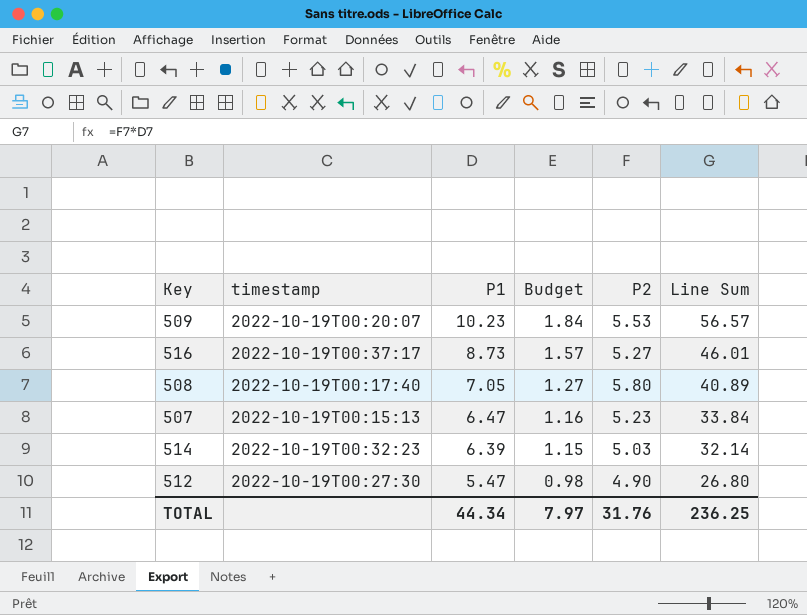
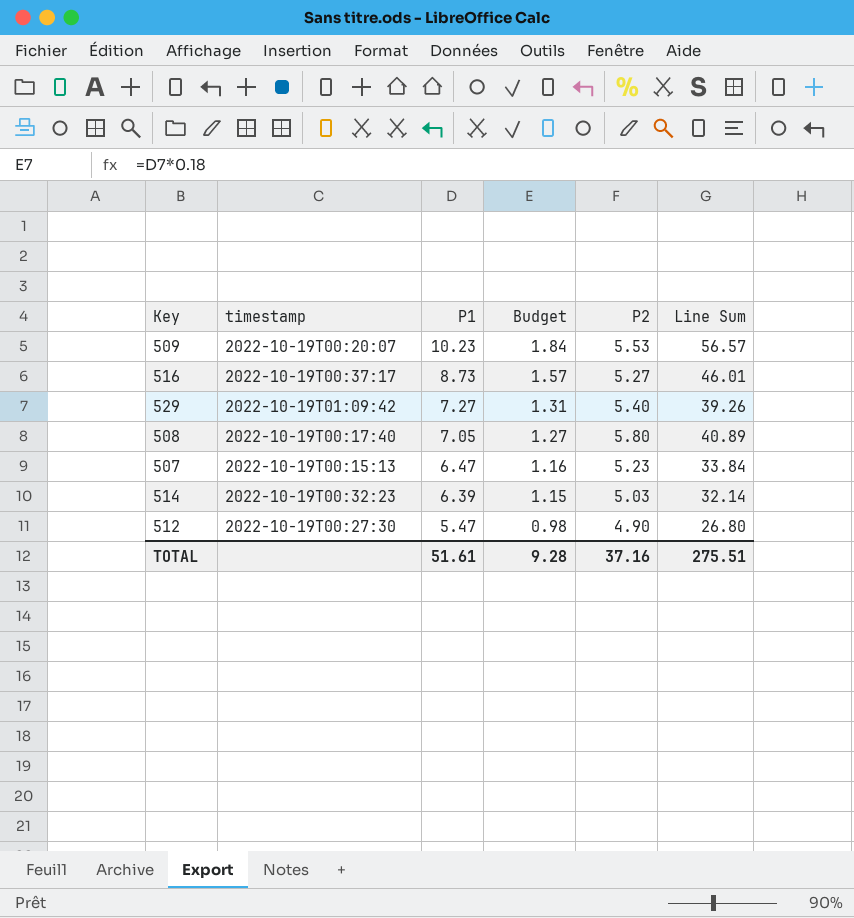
row 529: none -> 2022-10-19T01:09:42 | 7.27 | 1.31 | 5.40 | 39.26
TOTAL | P1: 44.34 -> 51.61
TOTAL | Budget: 7.97 -> 9.28
TOTAL | P2: 31.76 -> 37.16
TOTAL | Line Sum: 236.25 -> 275.51

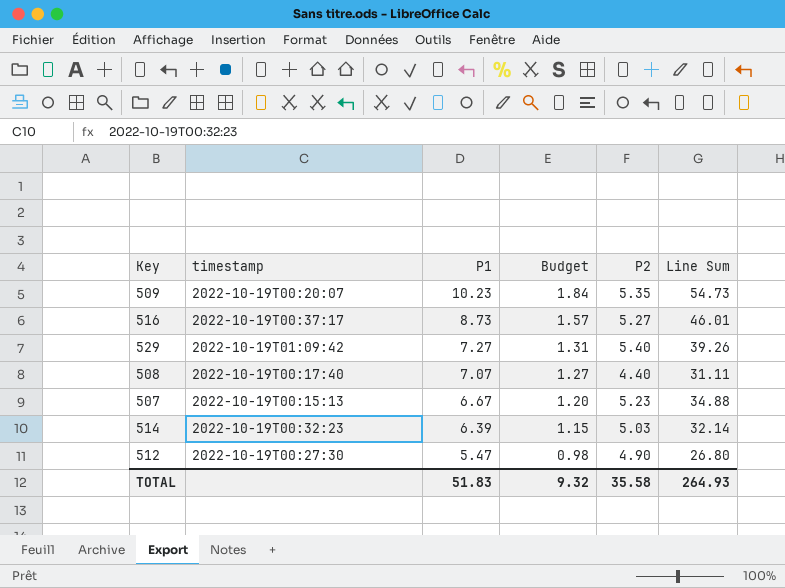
509 | P2: 5.53 -> 5.35
509 | Line Sum: 56.57 -> 54.73
508 | P1: 7.05 -> 7.07
508 | P2: 5.80 -> 4.40
508 | Line Sum: 40.89 -> 31.11
507 | P1: 6.47 -> 6.67
507 | Budget: 1.16 -> 1.20
507 | Line Sum: 33.84 -> 34.88
TOTAL | P1: 51.61 -> 51.83
TOTAL | Budget: 9.28 -> 9.32
TOTAL | P2: 37.16 -> 35.58
TOTAL | Line Sum: 275.51 -> 264.93

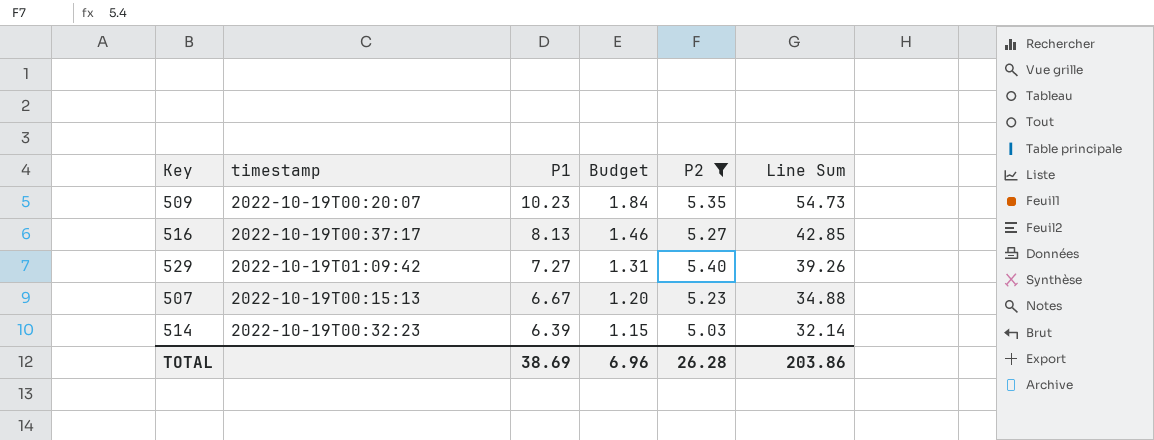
filter: none -> P2 >= 5.03
516 | P1: 8.73 -> 8.13
516 | Budget: 1.57 -> 1.46
516 | Line Sum: 46.01 -> 42.85
TOTAL | P1: 51.83 -> 38.69
TOTAL | Budget: 9.32 -> 6.96
TOTAL | P2: 35.58 -> 26.28
TOTAL | Line Sum: 264.93 -> 203.86

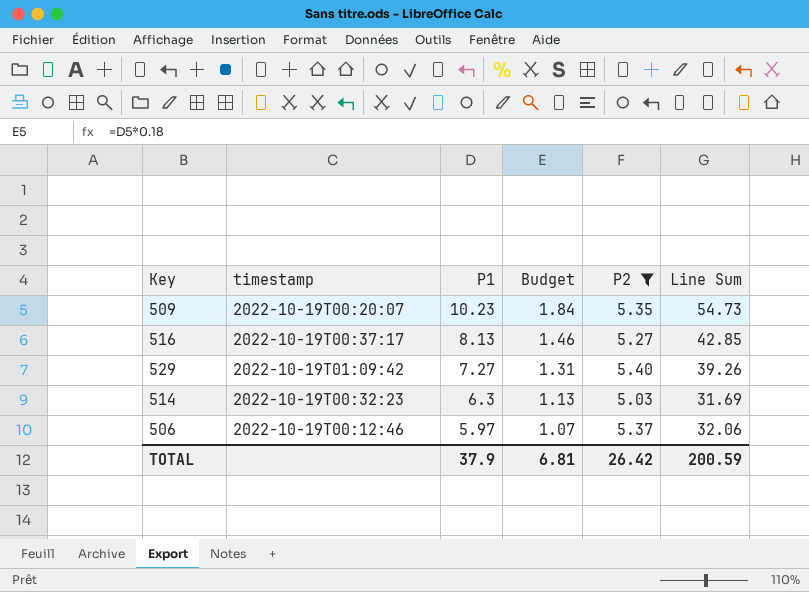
row 507: 2022-10-19T00:15:13 | 6.67 | 1.20 | 5.23 | 34.88 -> none
514 | P1: 6.39 -> 6.3
514 | Budget: 1.15 -> 1.13
514 | Line Sum: 32.14 -> 31.69
row 506: none -> 2022-10-19T00:12:46 | 5.97 | 1.07 | 5.37 | 32.06
TOTAL | P1: 38.69 -> 37.9
TOTAL | Budget: 6.96 -> 6.81
TOTAL | P2: 26.28 -> 26.42
TOTAL | Line Sum: 203.86 -> 200.59

